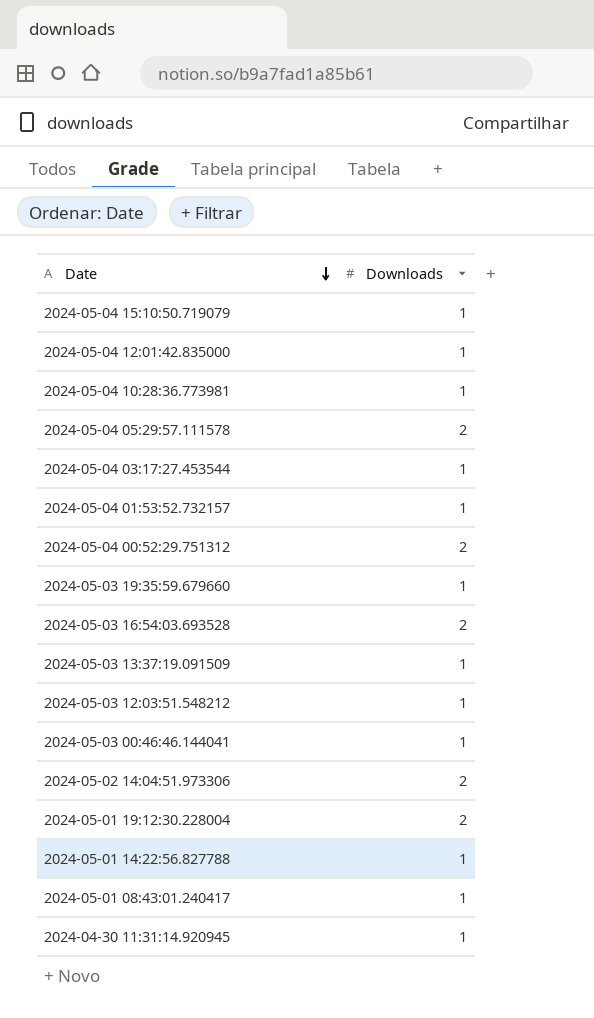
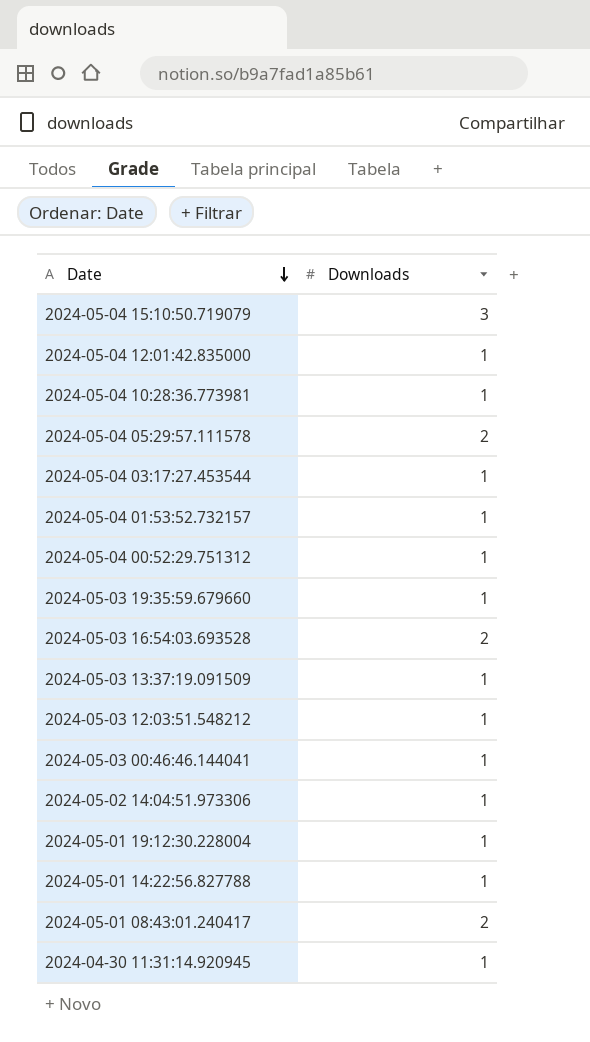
2024-05-04 15:10:50.719079 | Downloads: 1 -> 3
2024-05-04 00:52:29.751312 | Downloads: 2 -> 1
2024-05-02 14:04:51.973306 | Downloads: 2 -> 1
2024-05-01 19:12:30.228004 | Downloads: 2 -> 1
2024-05-01 08:43:01.240417 | Downloads: 1 -> 2

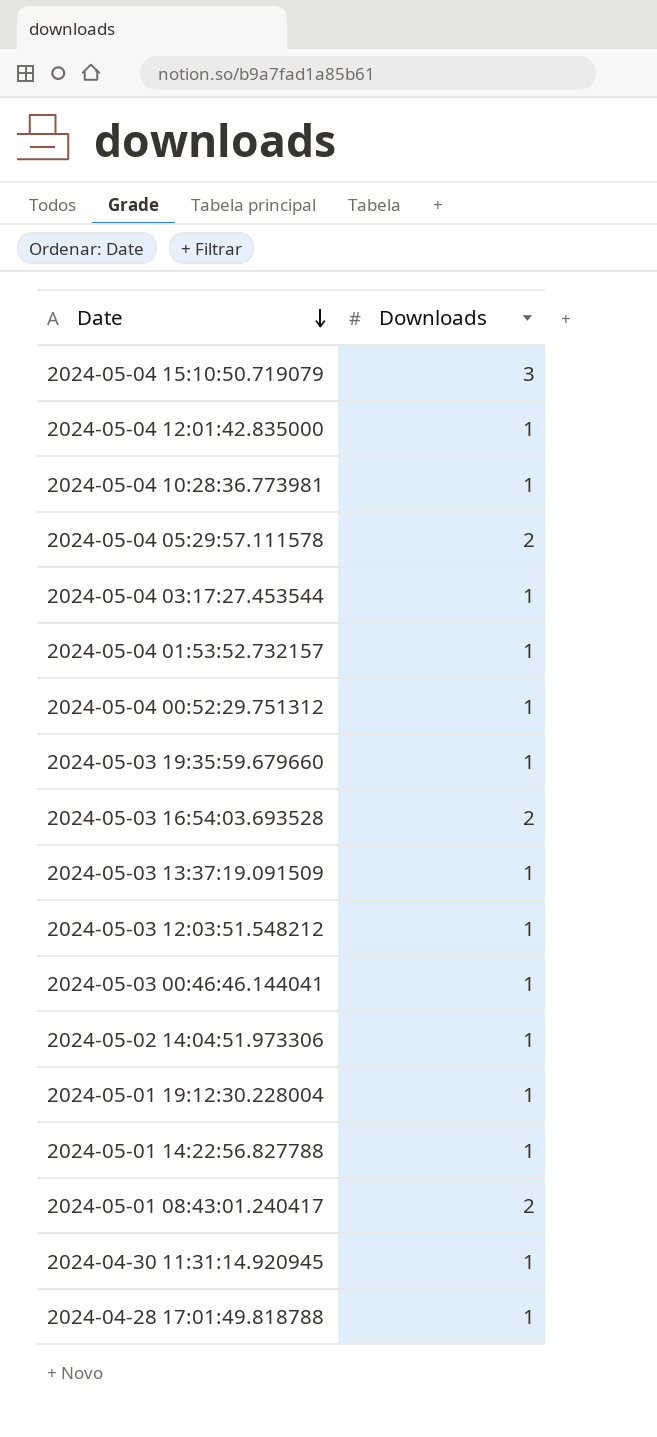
row 2024-04-28 17:01:49.818788: none -> 1

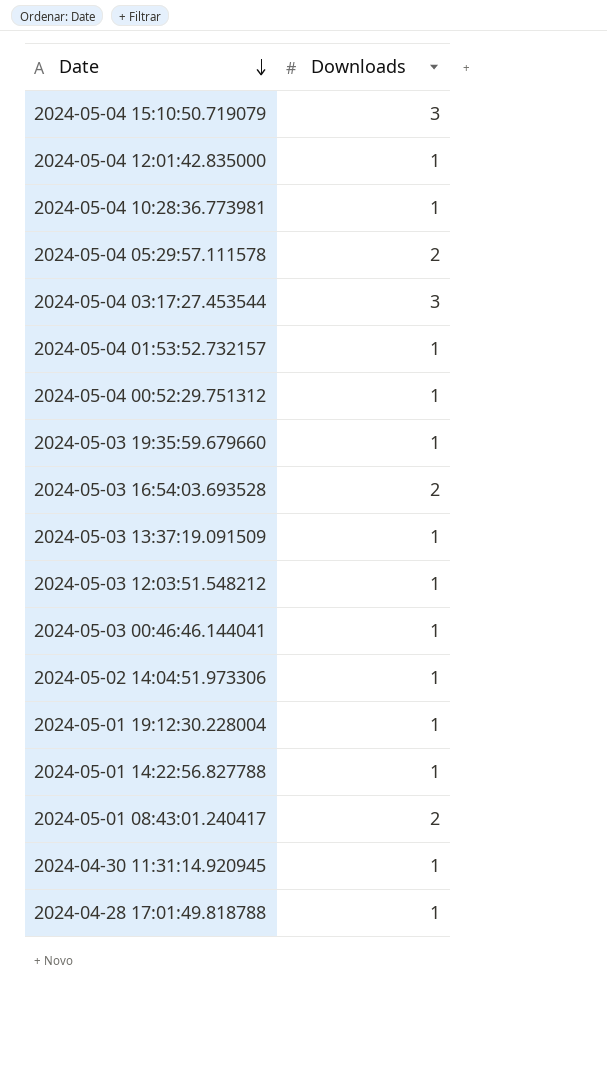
2024-05-04 03:17:27.453544 | Downloads: 1 -> 3

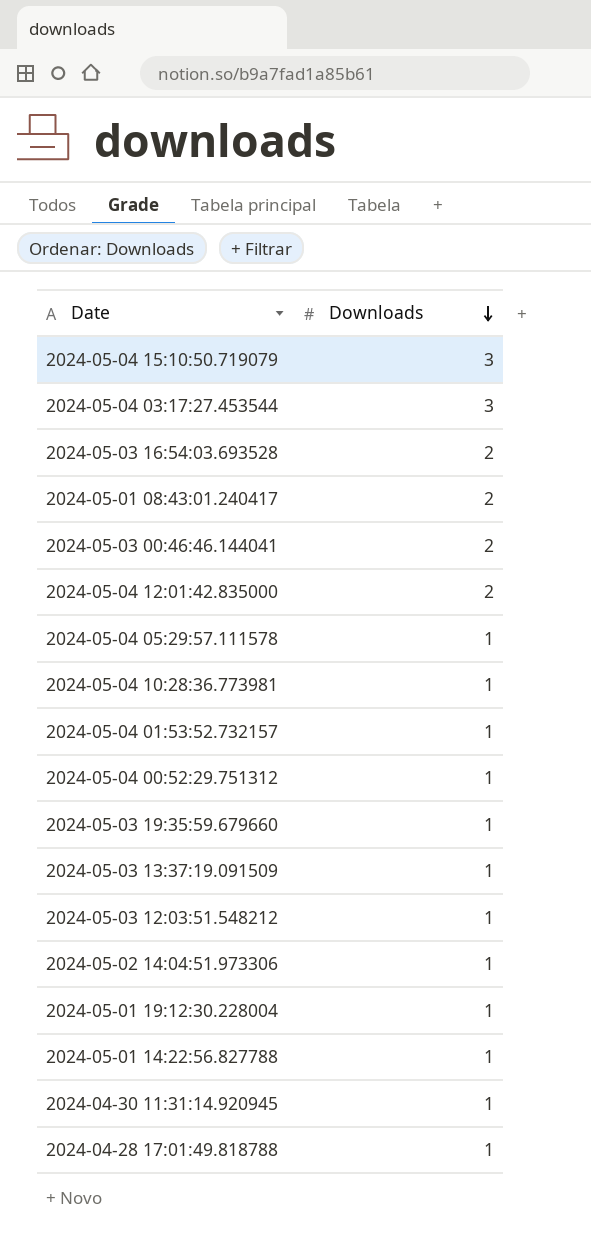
row order: Date descending -> Downloads descending
2024-05-03 00:46:46.144041 | Downloads: 1 -> 2
2024-05-04 12:01:42.835000 | Downloads: 1 -> 2
2024-05-04 05:29:57.111578 | Downloads: 2 -> 1

